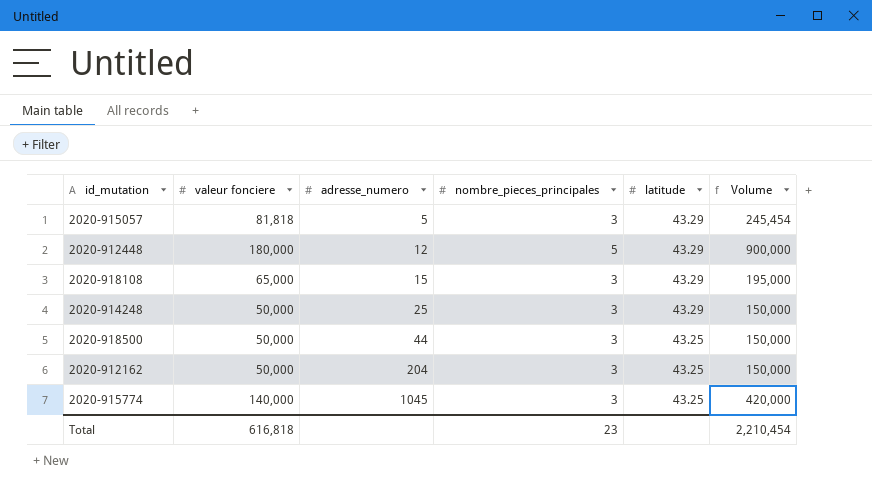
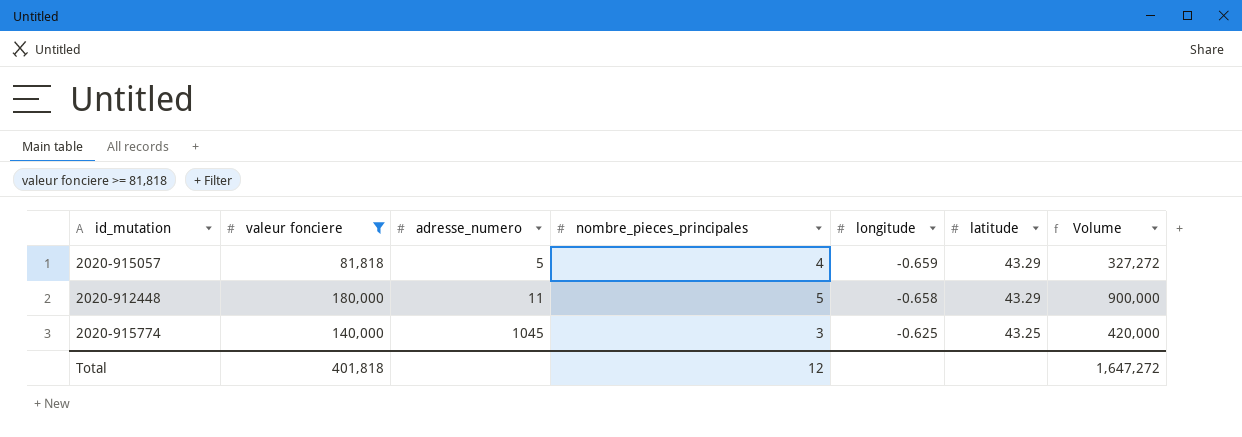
filter: none -> valeur fonciere >= 81,818
column longitude | position: none -> 5
2020-915057 | nombre_pieces_principales: 3 -> 4
2020-915057 | Volume: 245,454 -> 327,272
2020-912448 | adresse_numero: 12 -> 11
Total | valeur fonciere: 616,818 -> 401,818
Total | nombre_pieces_principales: 23 -> 12
Total | Volume: 2,210,454 -> 1,647,272

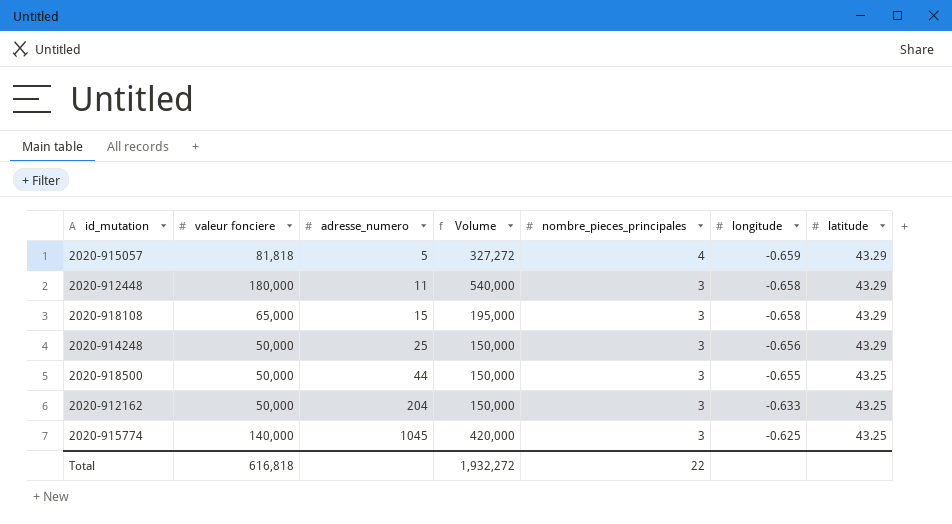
filter: valeur fonciere >= 81,818 -> none
column Volume | position: 7 -> 4
2020-912448 | Volume: 900,000 -> 540,000
2020-912448 | nombre_pieces_principales: 5 -> 3
Total | valeur fonciere: 401,818 -> 616,818
Total | Volume: 1,647,272 -> 1,932,272
Total | nombre_pieces_principales: 12 -> 22

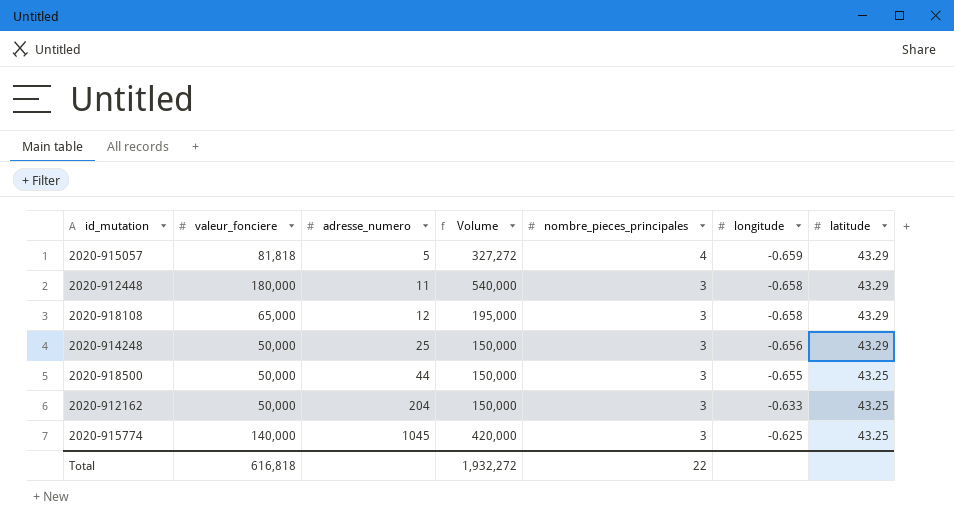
column name: valeur fonciere -> valeur_fonciere
2020-918108 | adresse_numero: 15 -> 12

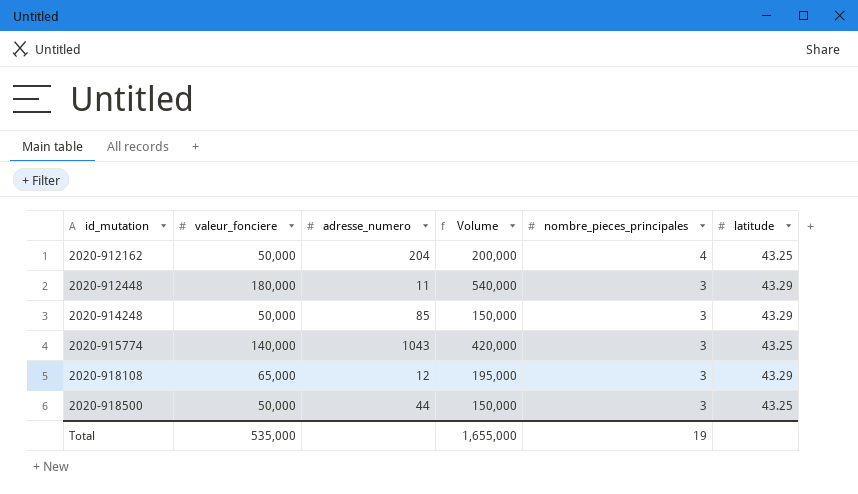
row order: adresse_numero ascending -> id_mutation ascending
column longitude | position: 6 -> none
row 2020-915057: 81,818 | 5 | 327,272 | 4 | -0.659 | 43.29 -> none
2020-912162 | Volume: 150,000 -> 200,000
2020-912162 | nombre_pieces_principales: 3 -> 4
2020-914248 | adresse_numero: 25 -> 85
2020-915774 | adresse_numero: 1045 -> 1043
Total | valeur_fonciere: 616,818 -> 535,000
Total | Volume: 1,932,272 -> 1,655,000
Total | nombre_pieces_principales: 22 -> 19

